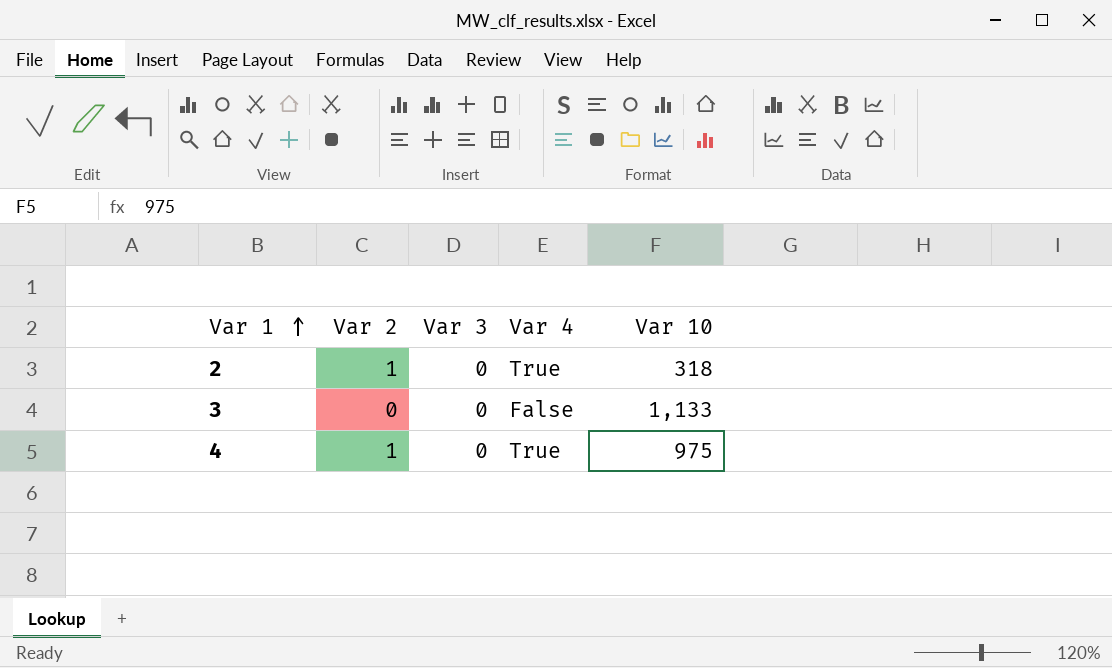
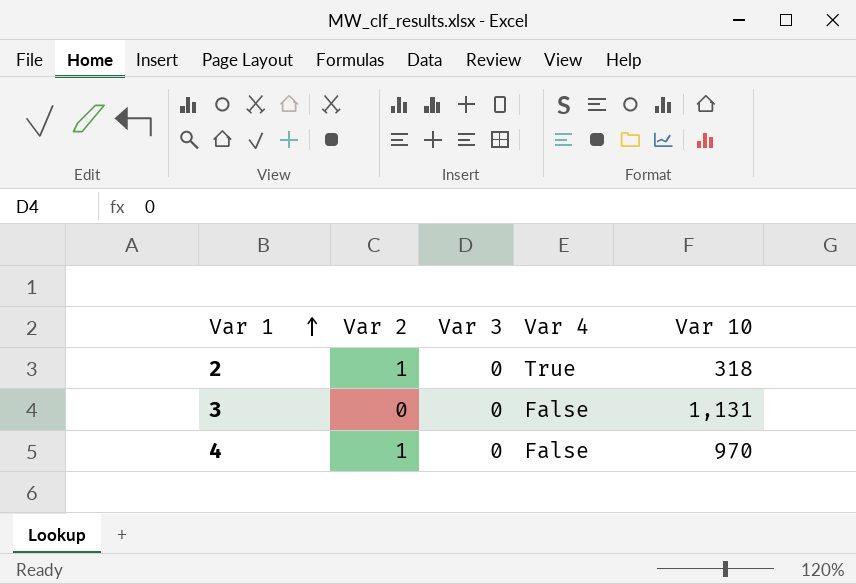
3 | Var 10: 1,133 -> 1,131
4 | Var 4: True -> False
4 | Var 10: 975 -> 970

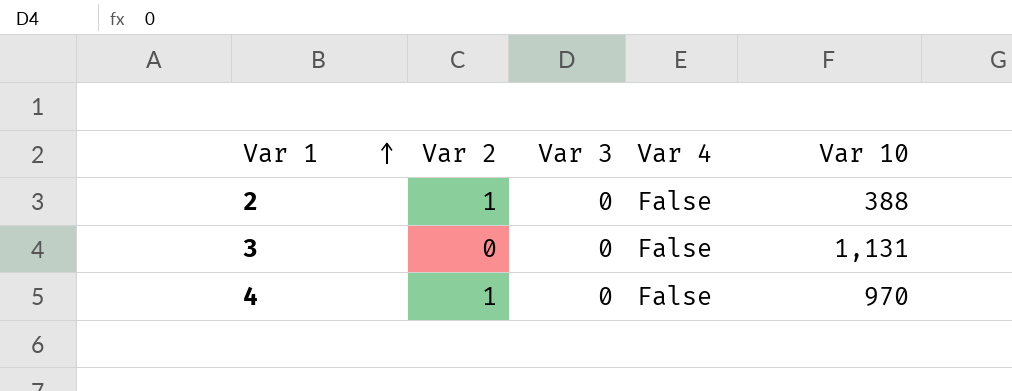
2 | Var 4: True -> False
2 | Var 10: 318 -> 388

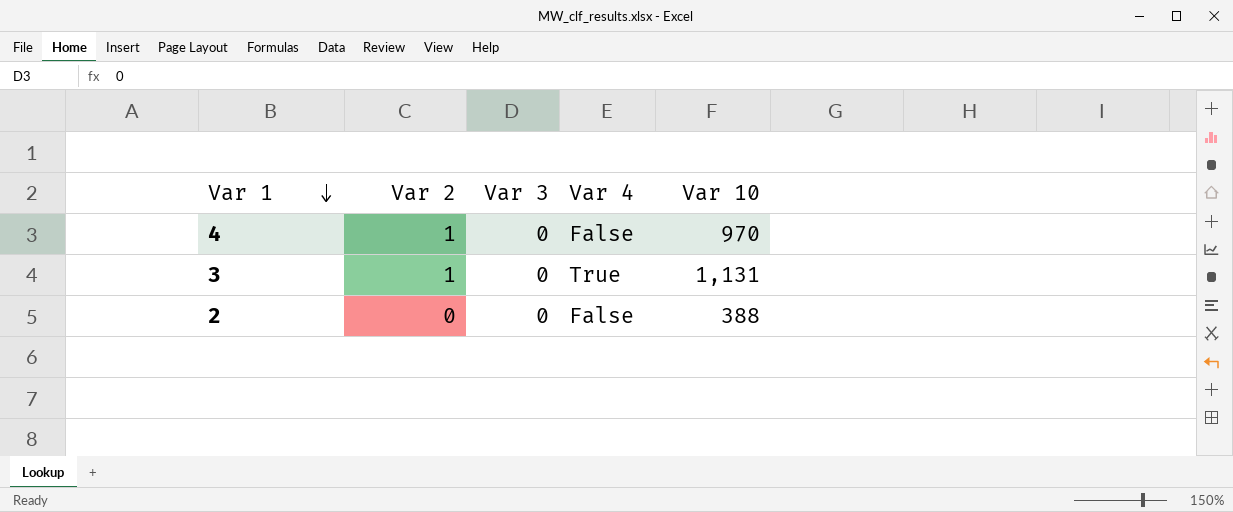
row order: Var 1 ascending -> Var 1 descending
3 | Var 2: 0 -> 1
3 | Var 4: False -> True
2 | Var 2: 1 -> 0

